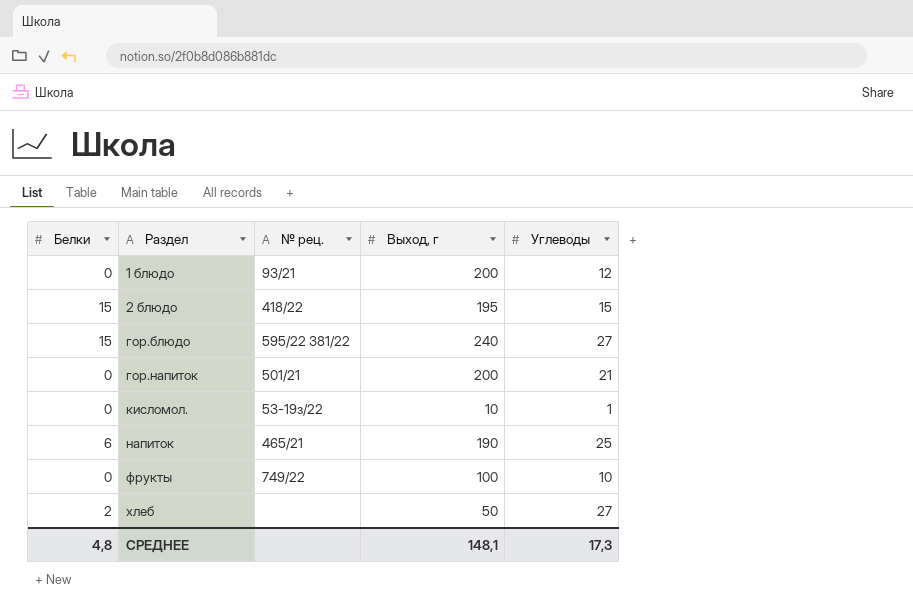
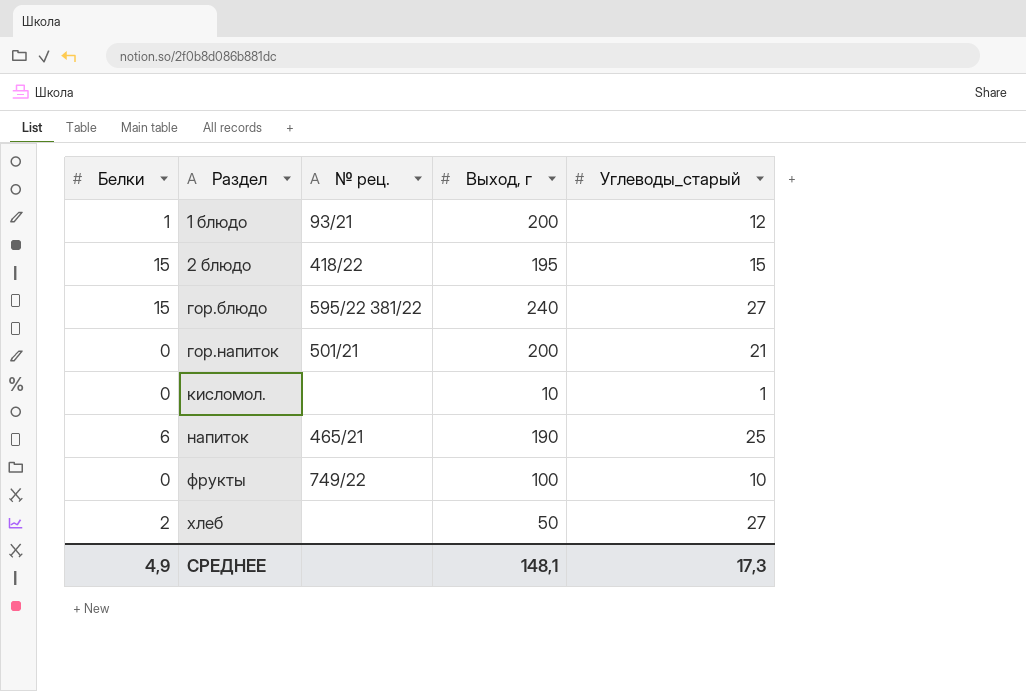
column name: Углеводы -> Углеводы_старый
1 блюдо | Белки: 0 -> 1
кисломол. | № рец.: 53-19з/22 -> none
СРЕДНЕЕ | Белки: 4,8 -> 4,9

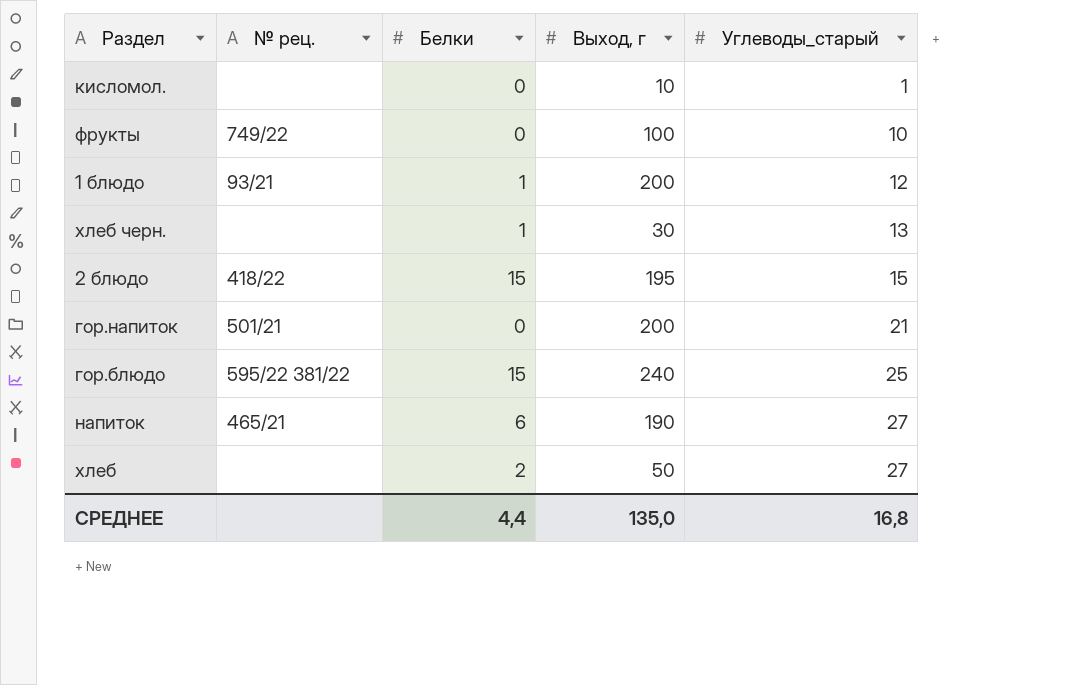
row order: Раздел ascending -> Углеводы_старый ascending
column Белки | position: 1 -> 3
row хлеб черн.: none -> none | 1 | 30 | 13
гор.блюдо | Углеводы_старый: 27 -> 25
напиток | Углеводы_старый: 25 -> 27
СРЕДНЕЕ | Белки: 4,9 -> 4,4
СРЕДНЕЕ | Выход, г: 148,1 -> 135,0
СРЕДНЕЕ | Углеводы_старый: 17,3 -> 16,8

